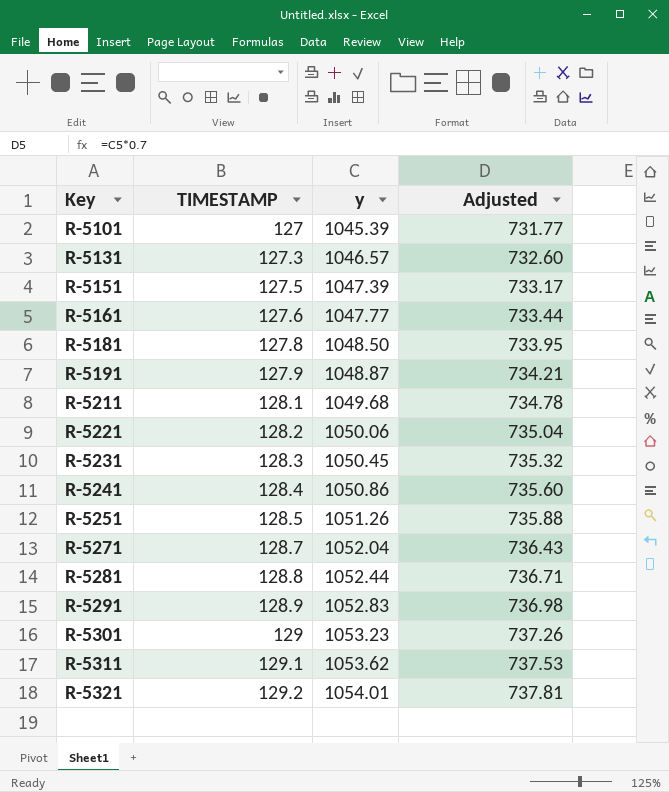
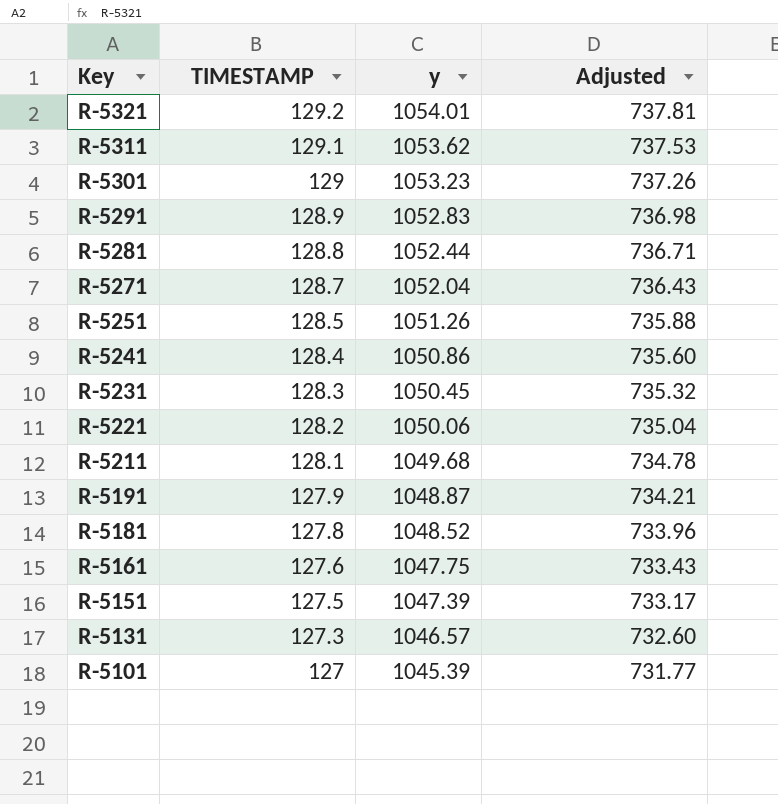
row order: Key ascending -> Key descending
R-5181 | y: 1048.50 -> 1048.52
R-5181 | Adjusted: 733.95 -> 733.96
R-5161 | y: 1047.77 -> 1047.75
R-5161 | Adjusted: 733.44 -> 733.43

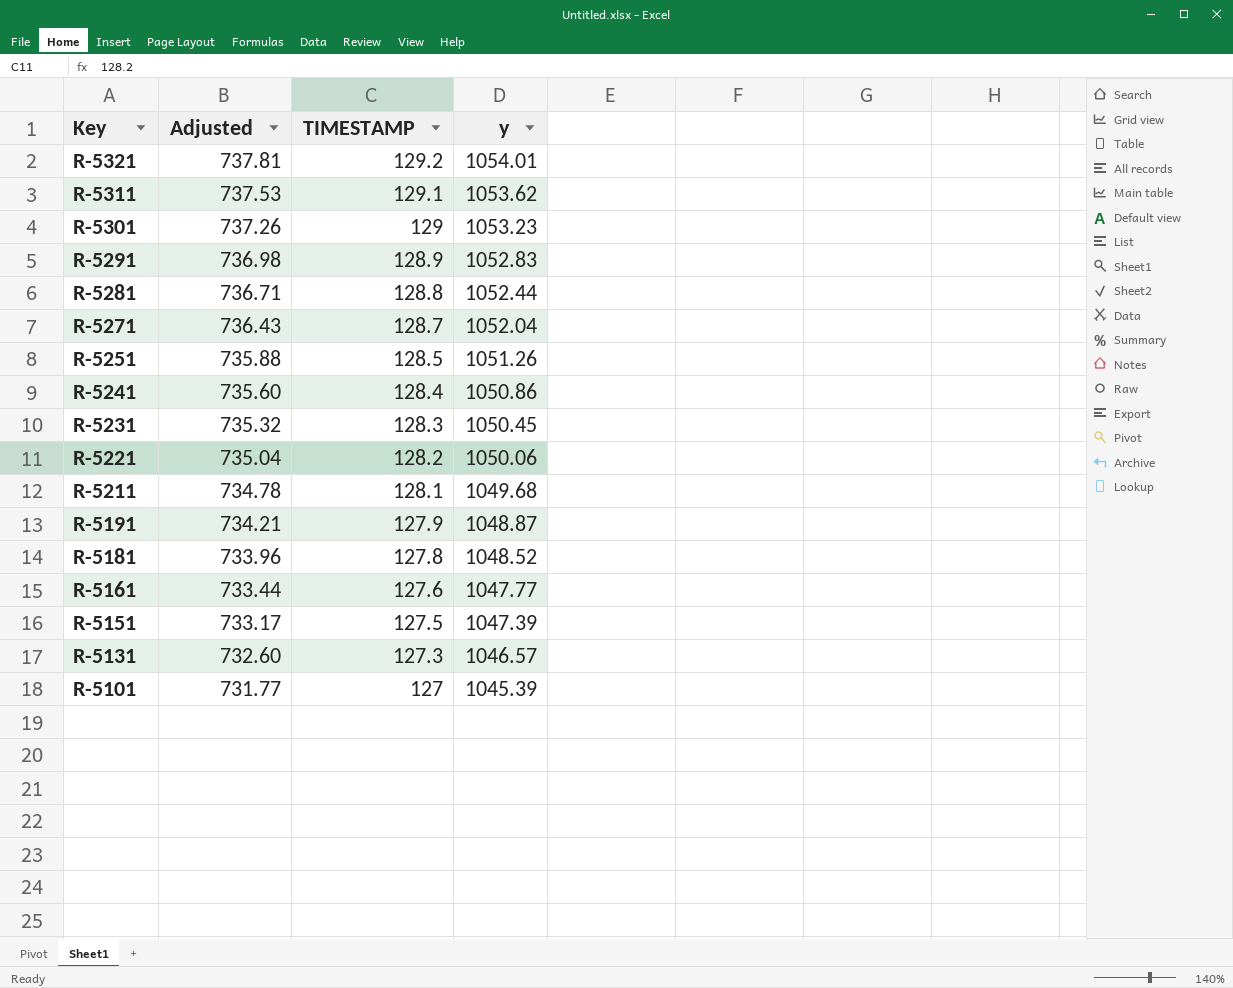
column Adjusted | position: 4 -> 2
R-5161 | Adjusted: 733.43 -> 733.44
R-5161 | y: 1047.75 -> 1047.77

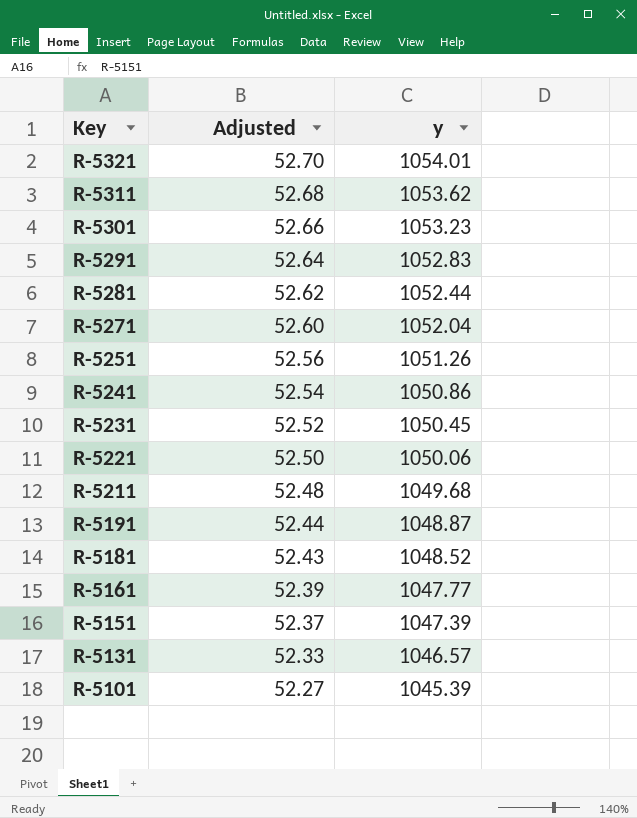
column TIMESTAMP | position: 3 -> none
column Adjusted | formula: [y] * 0.7 -> [y] * 0.05

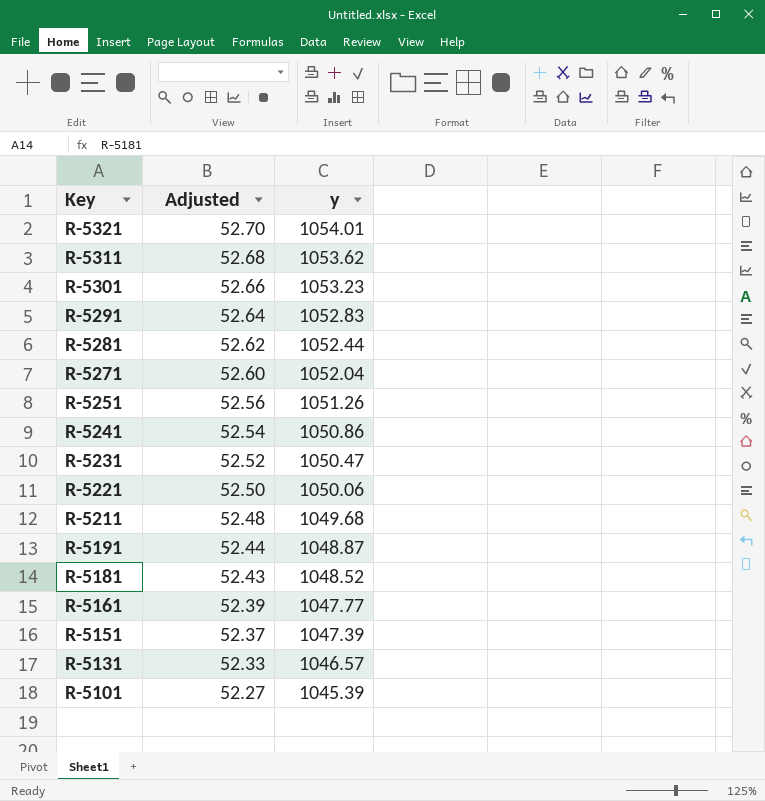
R-5231 | y: 1050.45 -> 1050.47

